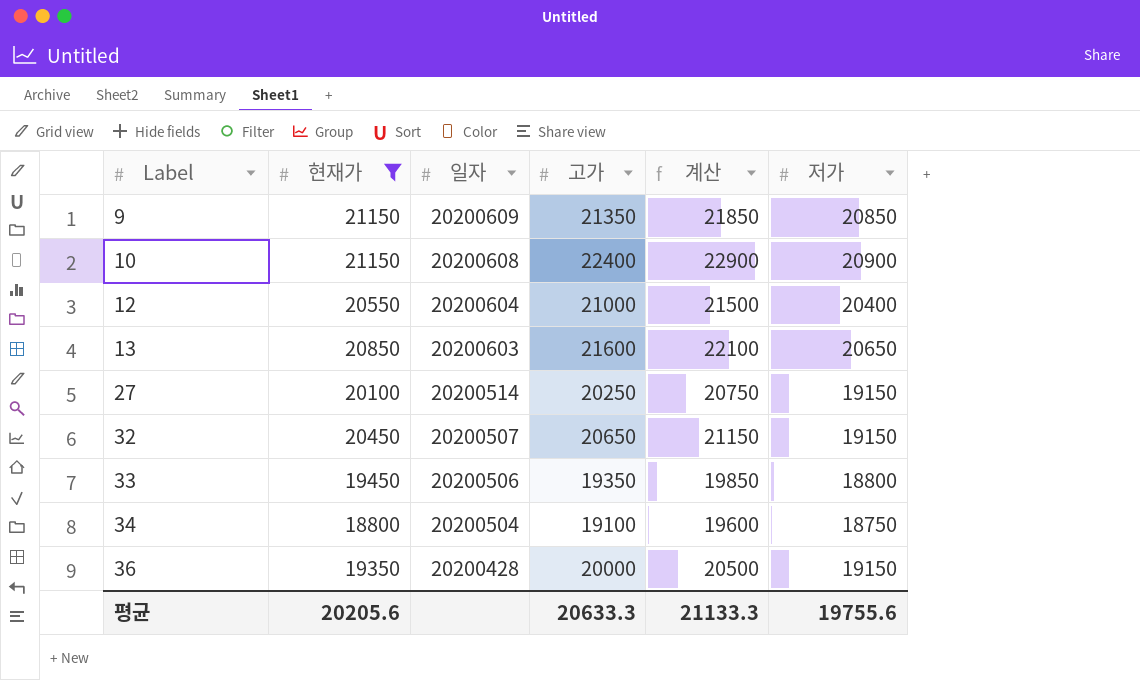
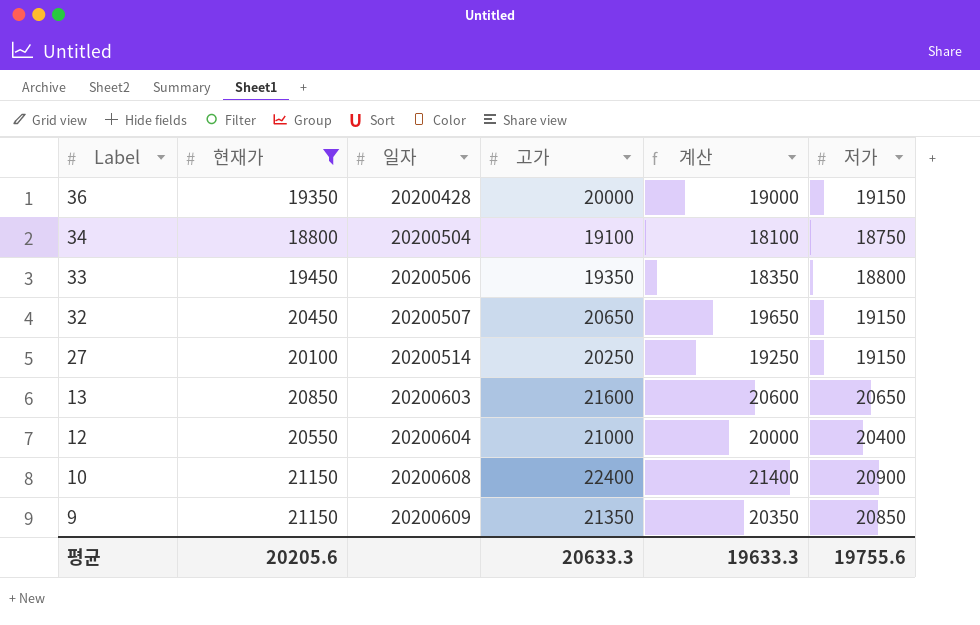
row order: Label ascending -> Label descending
column 계산 | formula: [고가] + 500 -> [고가] - 1000
평균 | 계산: 21133.3 -> 19633.3

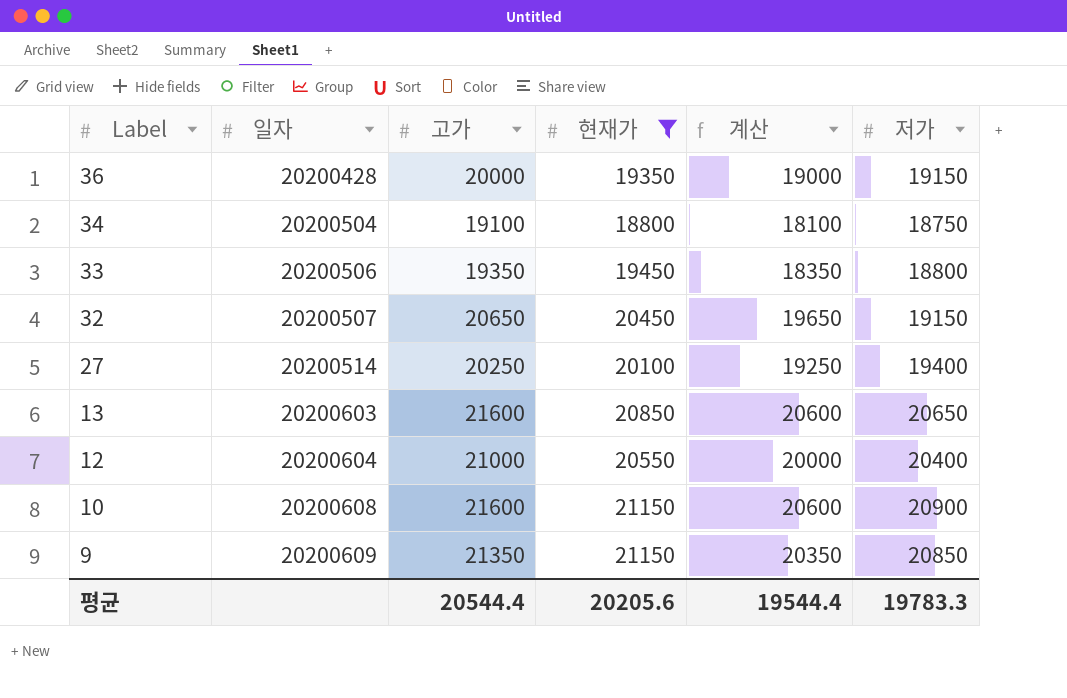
column 현재가 | position: 2 -> 4
27 | 저가: 19150 -> 19400
10 | 고가: 22400 -> 21600
10 | 계산: 21400 -> 20600
평균 | 고가: 20633.3 -> 20544.4
평균 | 계산: 19633.3 -> 19544.4
평균 | 저가: 19755.6 -> 19783.3

